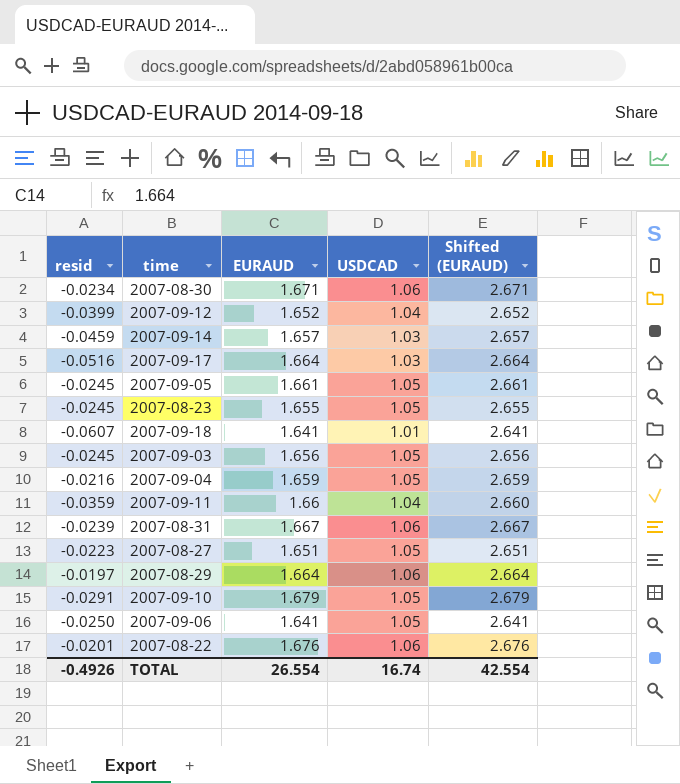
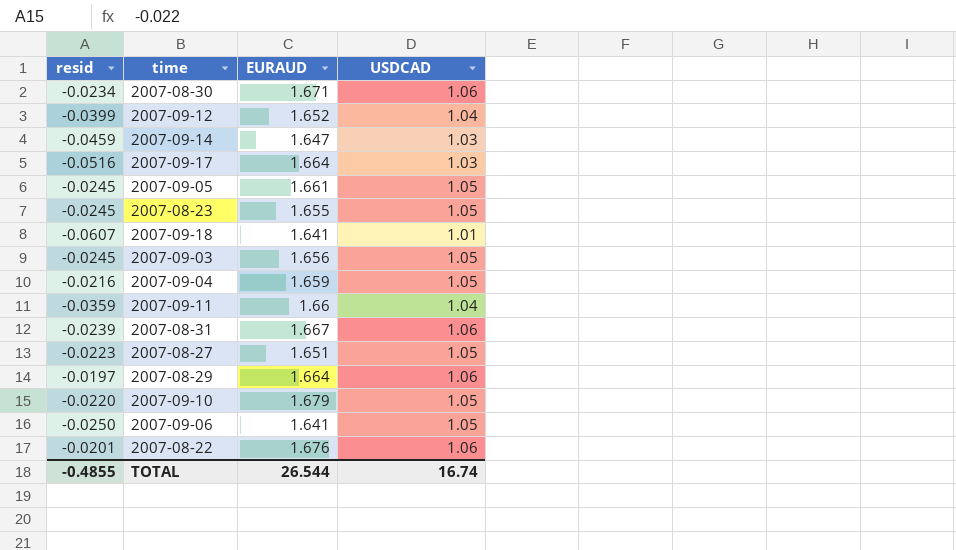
column Shifted (EURAUD) | formula: [EURAUD] + 1 -> none
2007-09-14 | EURAUD: 1.657 -> 1.647
2007-09-10 | resid: -0.0291 -> -0.0220
TOTAL | resid: -0.4926 -> -0.4855
TOTAL | EURAUD: 26.554 -> 26.544

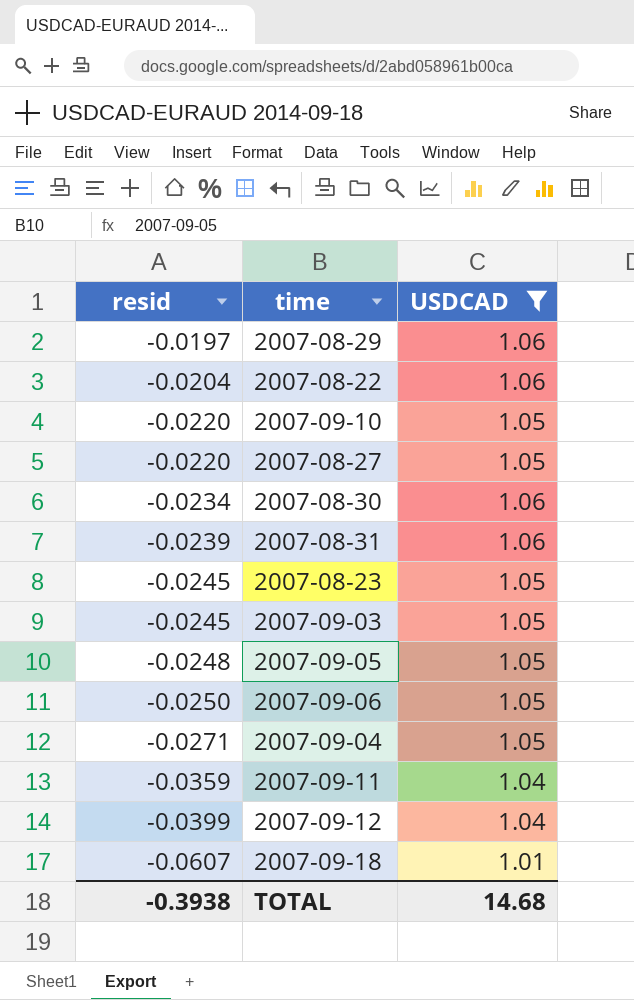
filter: none -> USDCAD != 1.03
row order: none -> resid descending
column EURAUD | position: 3 -> none
2007-08-22 | resid: -0.0201 -> -0.0204
2007-08-27 | resid: -0.0223 -> -0.0220
2007-09-05 | resid: -0.0245 -> -0.0248
2007-09-04 | resid: -0.0216 -> -0.0271
TOTAL | resid: -0.4855 -> -0.3938
TOTAL | USDCAD: 16.74 -> 14.68

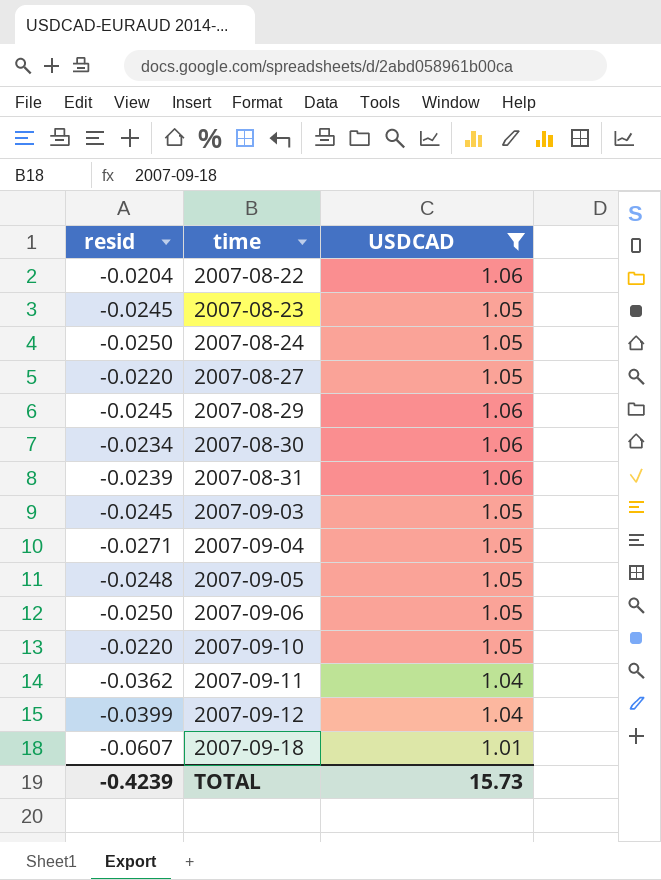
row order: resid descending -> time ascending
row 2007-08-24: none -> -0.0250 | 1.05
2007-08-29 | resid: -0.0197 -> -0.0245
2007-09-11 | resid: -0.0359 -> -0.0362
TOTAL | resid: -0.3938 -> -0.4239
TOTAL | USDCAD: 14.68 -> 15.73

